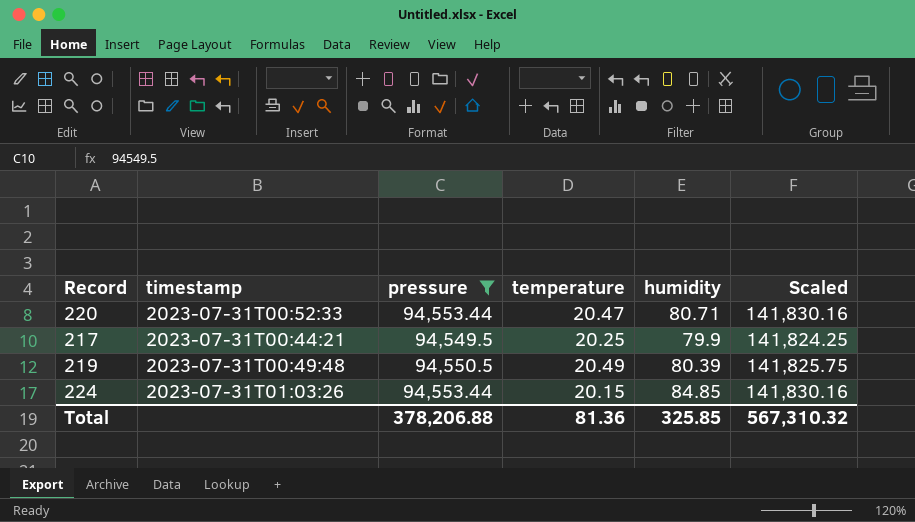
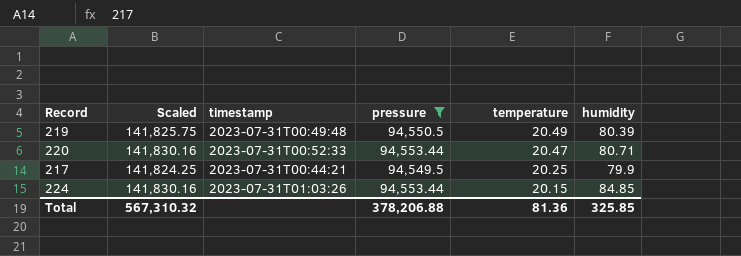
row order: none -> temperature descending
column Scaled | position: 6 -> 2

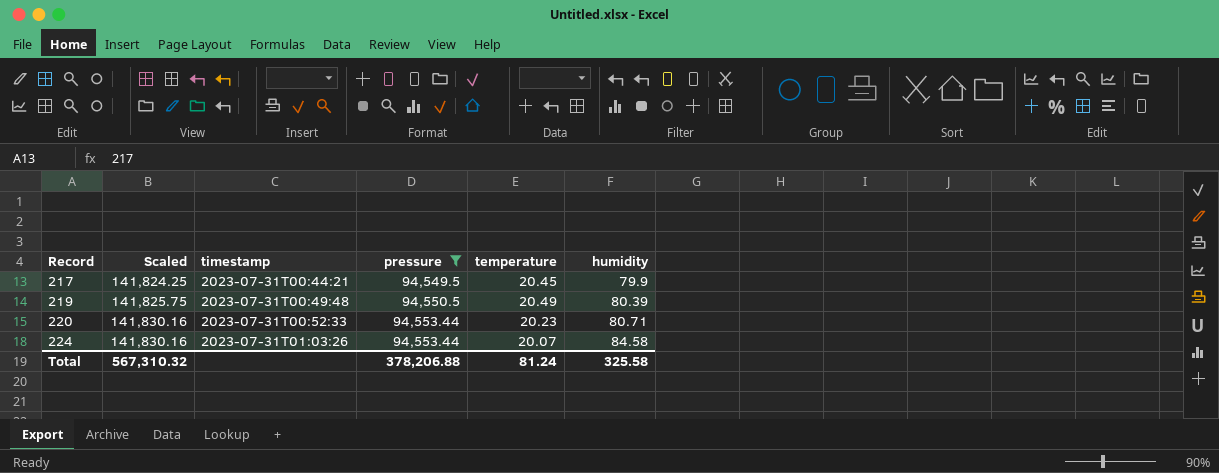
row order: temperature descending -> Record ascending
217 | temperature: 20.25 -> 20.45
220 | temperature: 20.47 -> 20.23
224 | temperature: 20.15 -> 20.07
224 | humidity: 84.85 -> 84.58
Total | temperature: 81.36 -> 81.24
Total | humidity: 325.85 -> 325.58

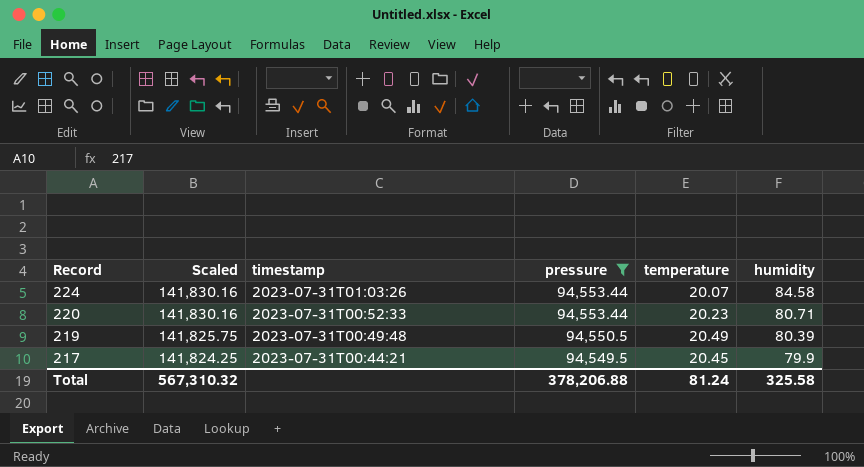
row order: Record ascending -> Record descending

